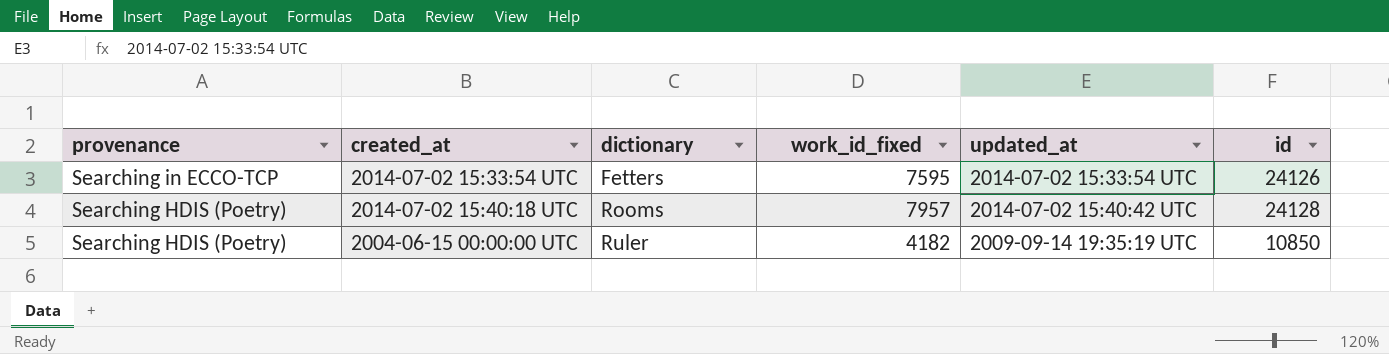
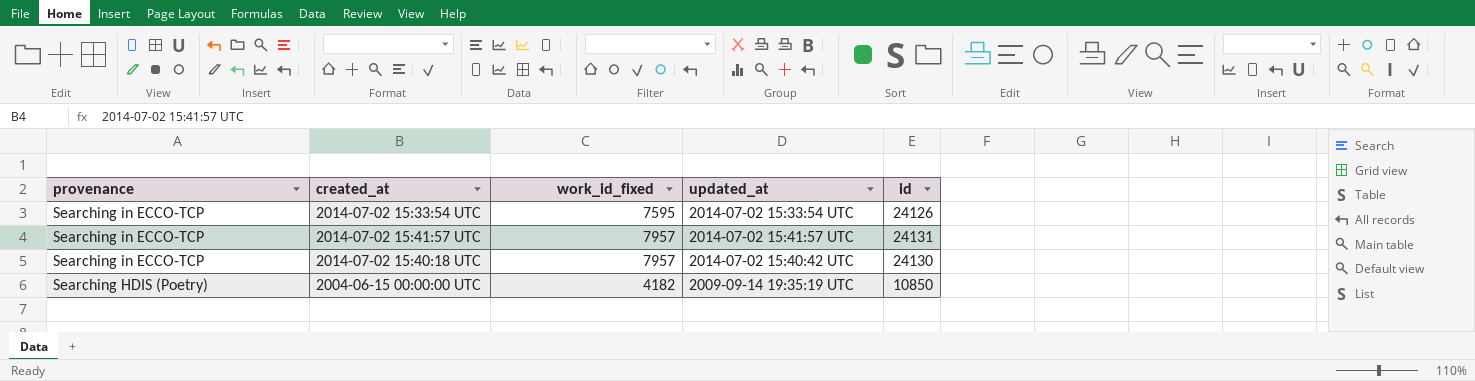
column dictionary | position: 3 -> none
row 2014-07-02 15:41:57 UTC: none -> Searching in ECCO-TCP | 7957 | 2014-07-02 15:41:57 UTC | 24131
2014-07-02 15:40:18 UTC | provenance: Searching HDIS (Poetry) -> Searching in ECCO-TCP
2014-07-02 15:40:18 UTC | id: 24128 -> 24130

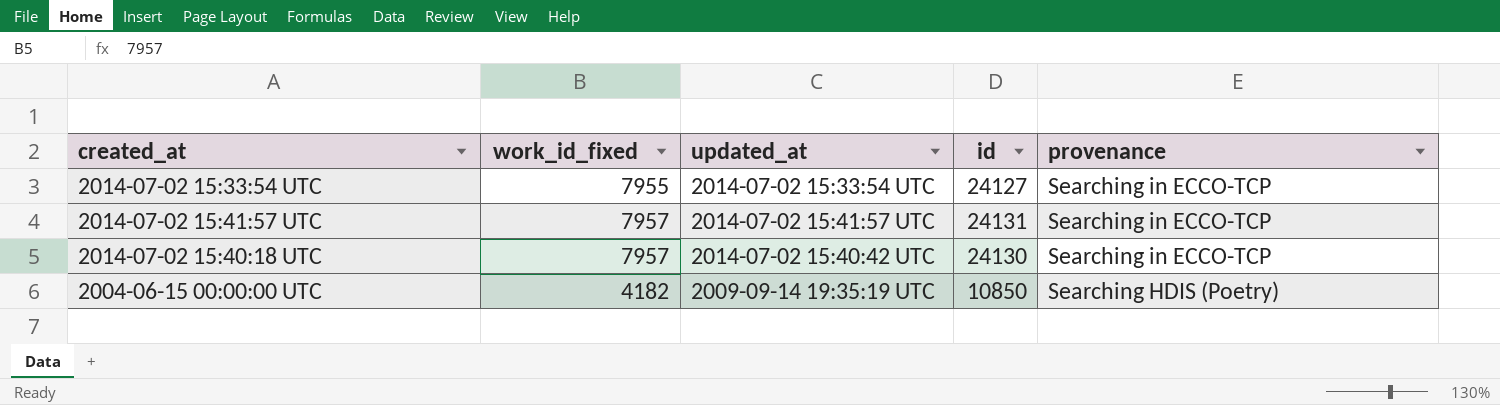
column provenance | position: 1 -> 5
2014-07-02 15:33:54 UTC | work_id_fixed: 7595 -> 7955
2014-07-02 15:33:54 UTC | id: 24126 -> 24127

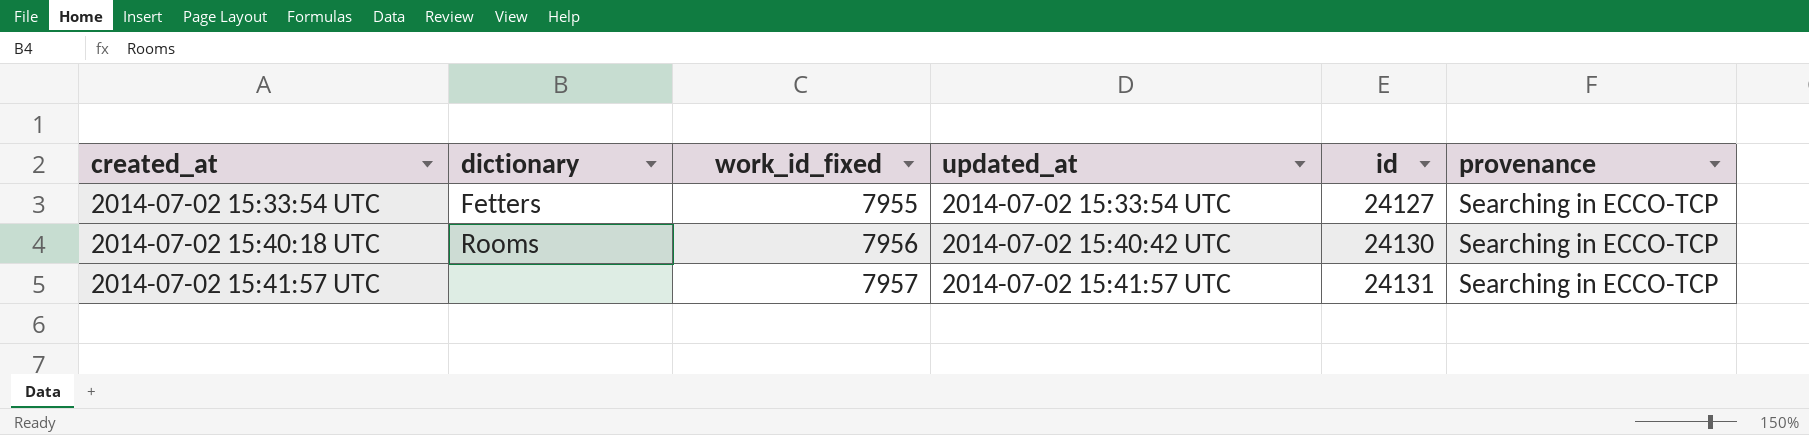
row order: provenance descending -> created_at ascending
column dictionary | position: none -> 2
row 2004-06-15 00:00:00 UTC: 4182 | 2009-09-14 19:35:19 UTC | 10850 | Searching HDIS (Poetry) -> none
2014-07-02 15:40:18 UTC | work_id_fixed: 7957 -> 7956

